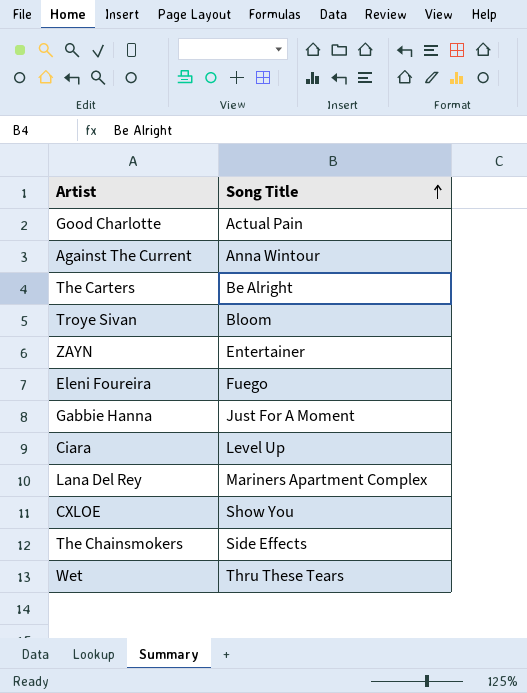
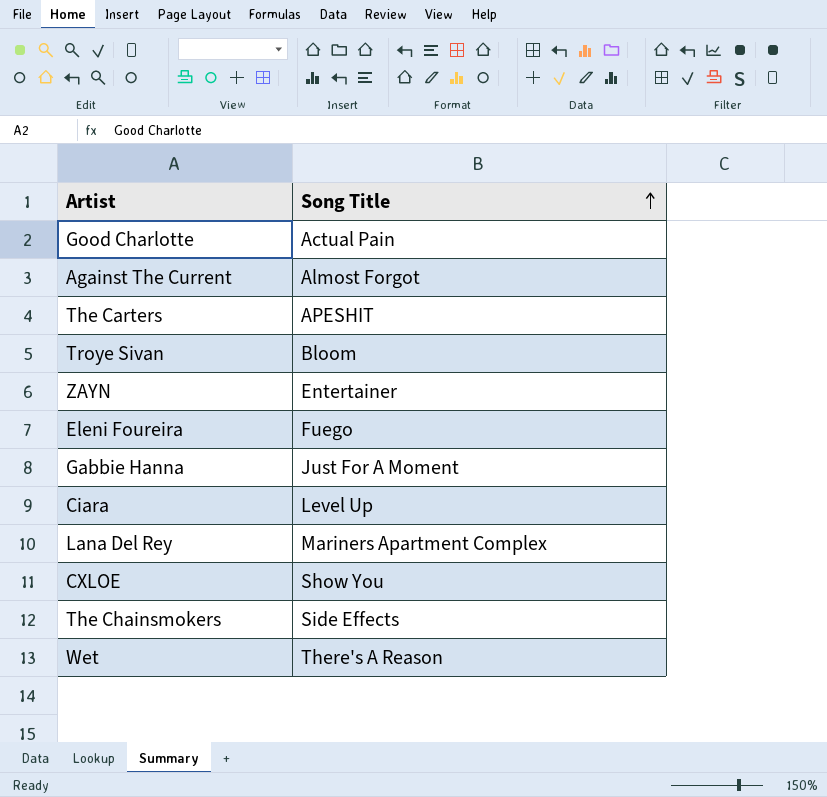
Against The Current | Song Title: Anna Wintour -> Almost Forgot
The Carters | Song Title: Be Alright -> APESHIT
Wet | Song Title: Thru These Tears -> There's A Reason

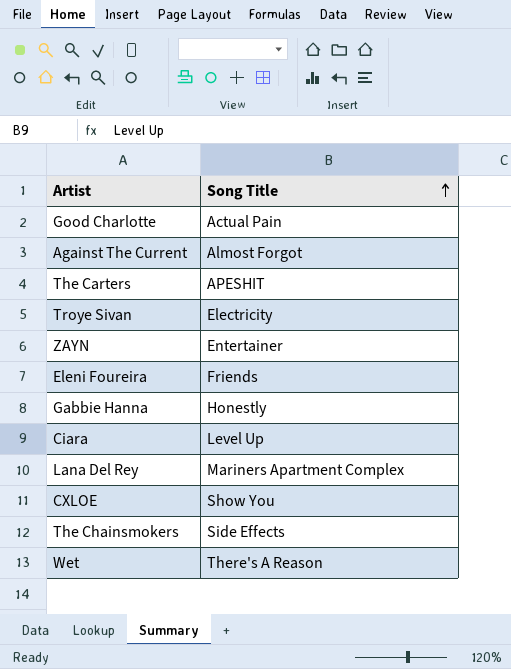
Troye Sivan | Song Title: Bloom -> Electricity
Eleni Foureira | Song Title: Fuego -> Friends
Gabbie Hanna | Song Title: Just For A Moment -> Honestly

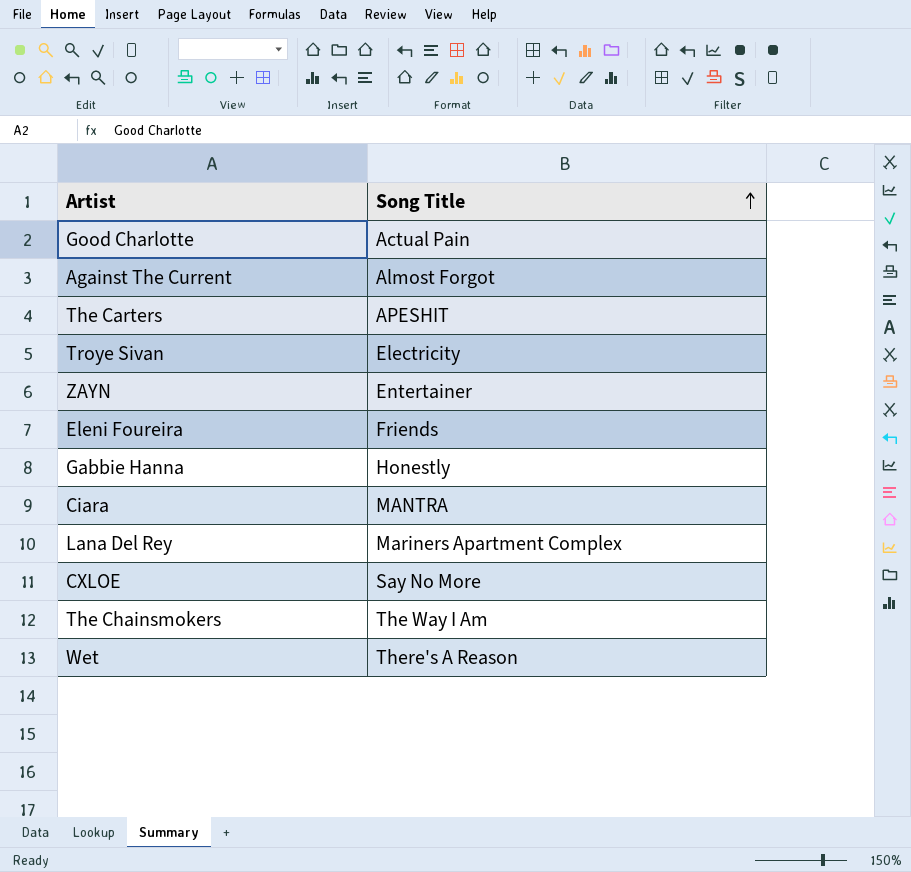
Ciara | Song Title: Level Up -> MANTRA
CXLOE | Song Title: Show You -> Say No More
The Chainsmokers | Song Title: Side Effects -> The Way I Am

